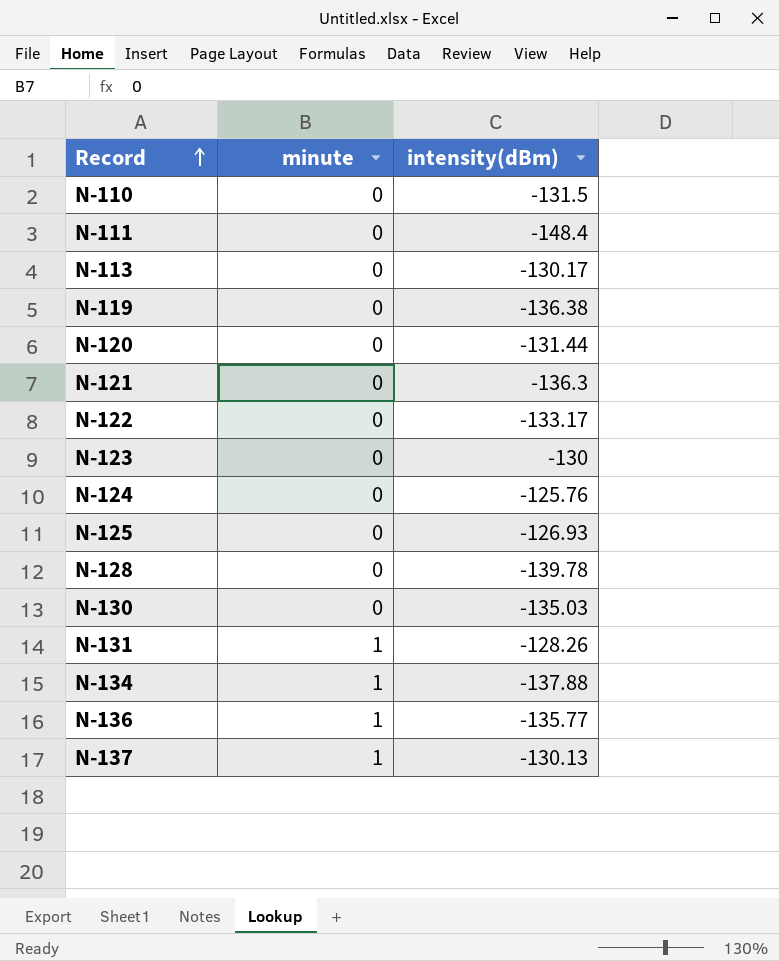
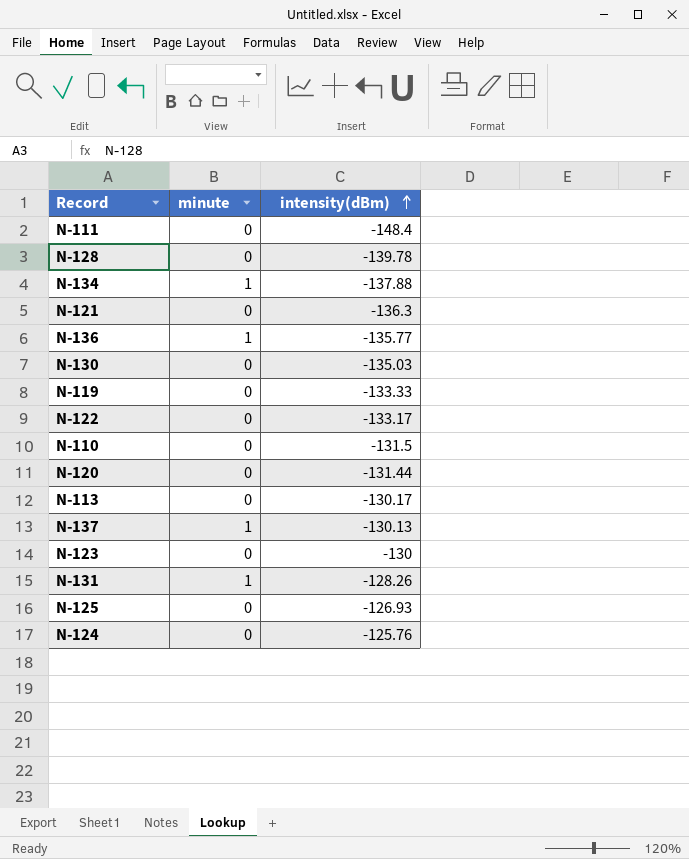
row order: Record ascending -> intensity(dBm) ascending
N-119 | intensity(dBm): -136.38 -> -133.33

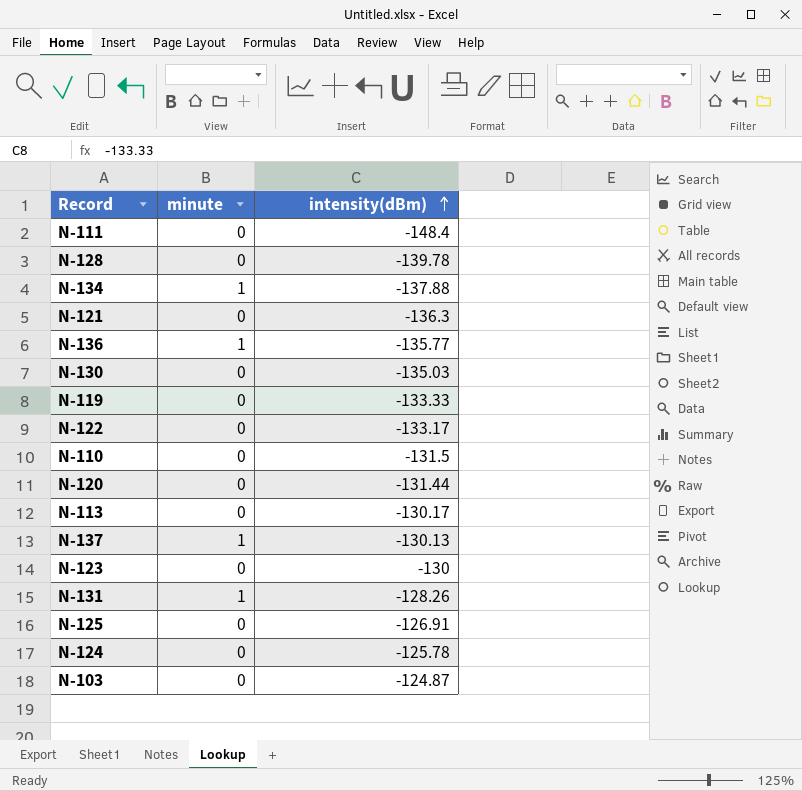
N-125 | intensity(dBm): -126.93 -> -126.91
N-124 | intensity(dBm): -125.76 -> -125.78
row N-103: none -> 0 | -124.87

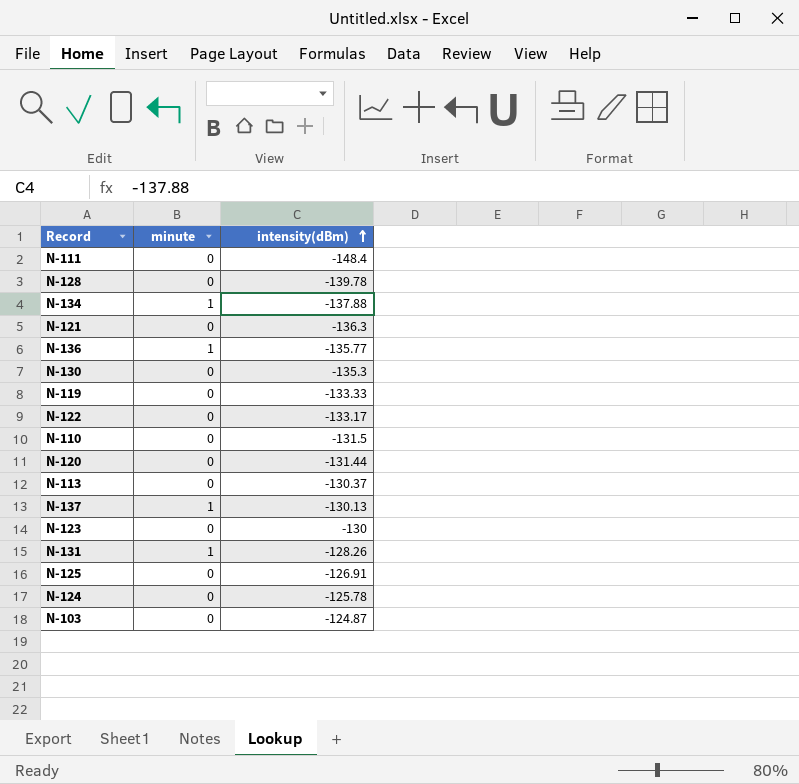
N-130 | intensity(dBm): -135.03 -> -135.3
N-113 | intensity(dBm): -130.17 -> -130.37

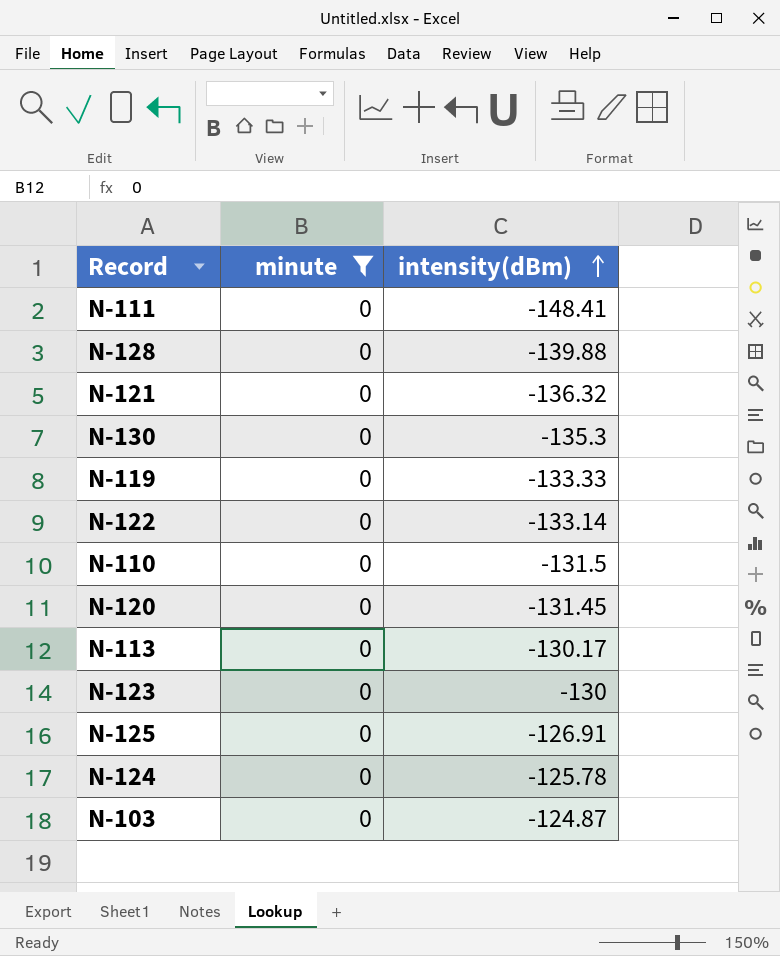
filter: none -> minute = 0
N-111 | intensity(dBm): -148.4 -> -148.41
N-128 | intensity(dBm): -139.78 -> -139.88
N-121 | intensity(dBm): -136.3 -> -136.32
N-122 | intensity(dBm): -133.17 -> -133.14
N-120 | intensity(dBm): -131.44 -> -131.45
N-113 | intensity(dBm): -130.37 -> -130.17

